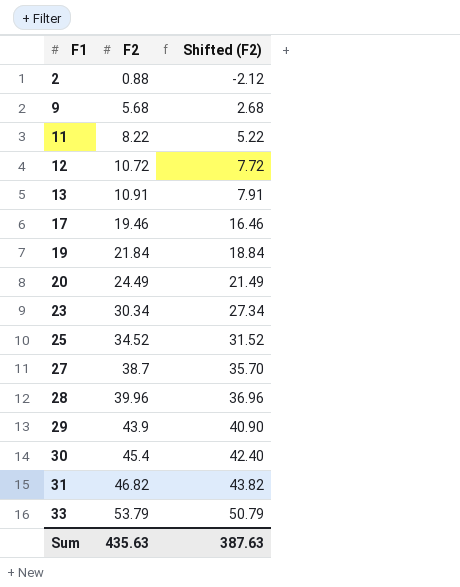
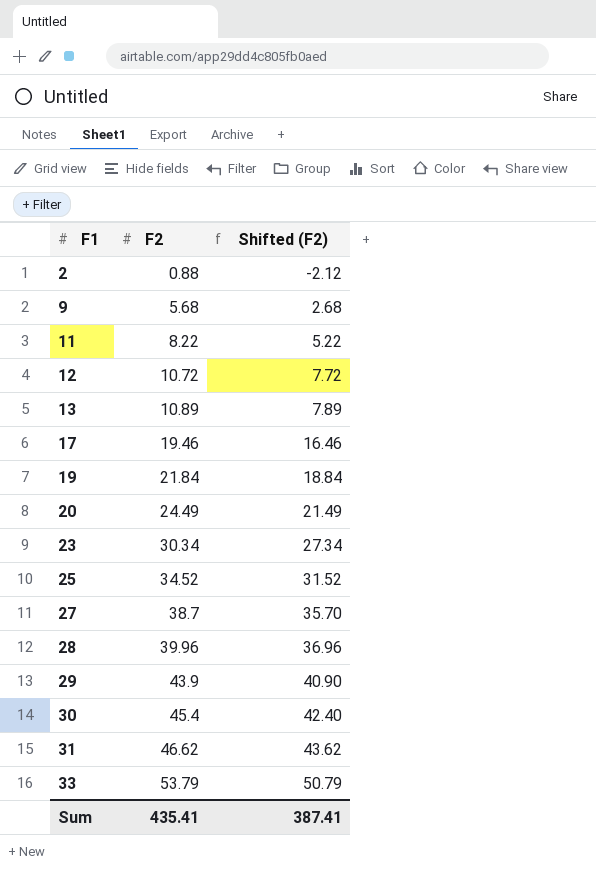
13 | F2: 10.91 -> 10.89
13 | Shifted (F2): 7.91 -> 7.89
31 | F2: 46.82 -> 46.62
31 | Shifted (F2): 43.82 -> 43.62
Sum | F2: 435.63 -> 435.41
Sum | Shifted (F2): 387.63 -> 387.41

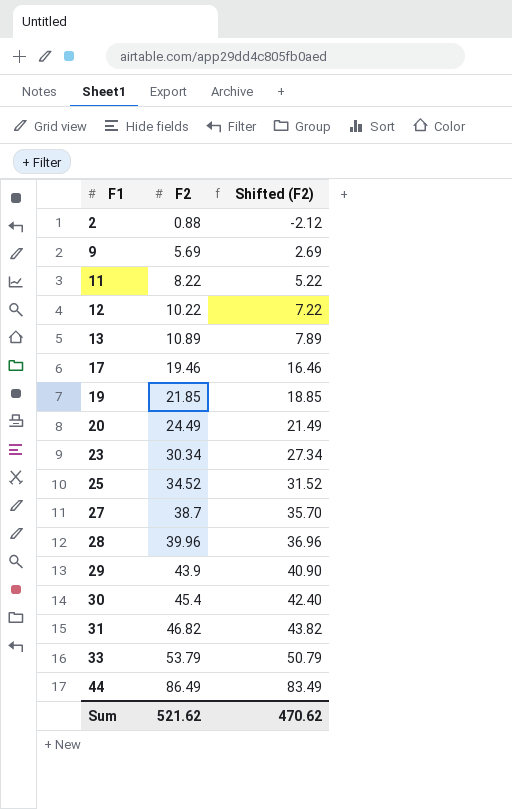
9 | F2: 5.68 -> 5.69
9 | Shifted (F2): 2.68 -> 2.69
12 | F2: 10.72 -> 10.22
12 | Shifted (F2): 7.72 -> 7.22
19 | F2: 21.84 -> 21.85
19 | Shifted (F2): 18.84 -> 18.85
31 | F2: 46.62 -> 46.82
31 | Shifted (F2): 43.62 -> 43.82
row 44: none -> 86.49 | 83.49
Sum | F2: 435.41 -> 521.62
Sum | Shifted (F2): 387.41 -> 470.62

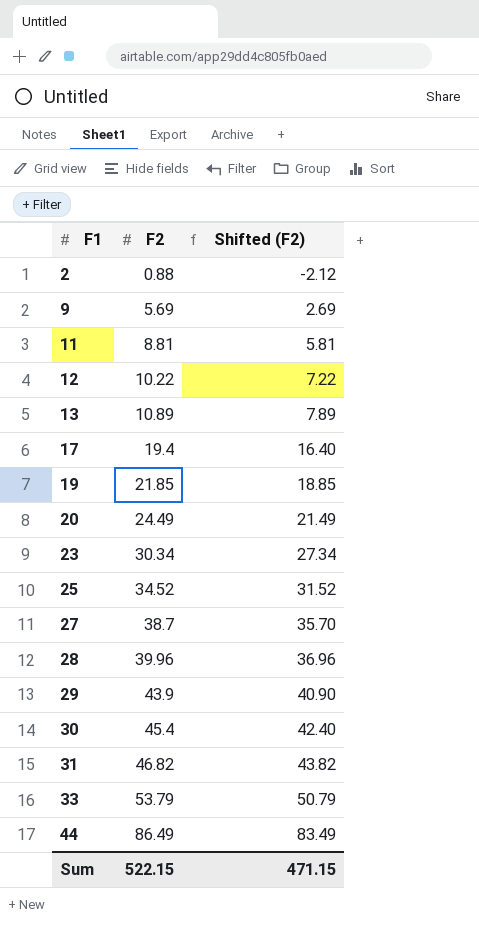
11 | F2: 8.22 -> 8.81
11 | Shifted (F2): 5.22 -> 5.81
17 | F2: 19.46 -> 19.4
17 | Shifted (F2): 16.46 -> 16.40
Sum | F2: 521.62 -> 522.15
Sum | Shifted (F2): 470.62 -> 471.15

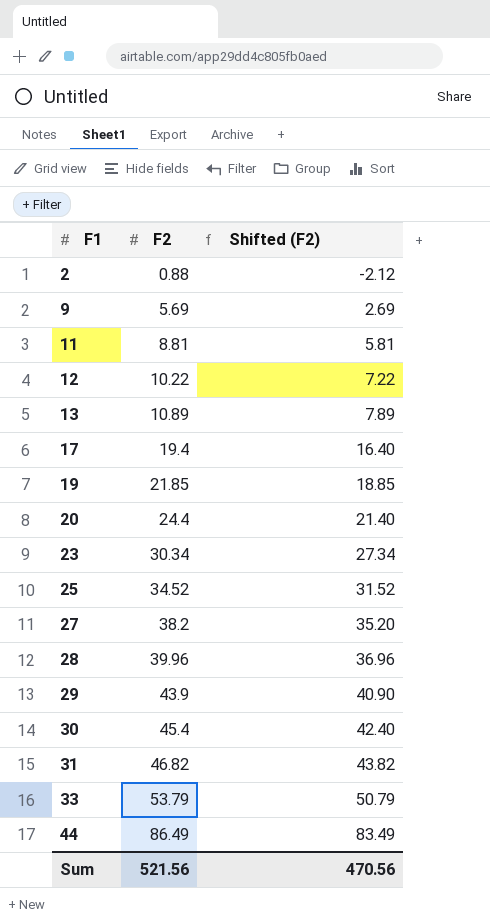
20 | F2: 24.49 -> 24.4
20 | Shifted (F2): 21.49 -> 21.40
27 | F2: 38.7 -> 38.2
27 | Shifted (F2): 35.70 -> 35.20
Sum | F2: 522.15 -> 521.56
Sum | Shifted (F2): 471.15 -> 470.56

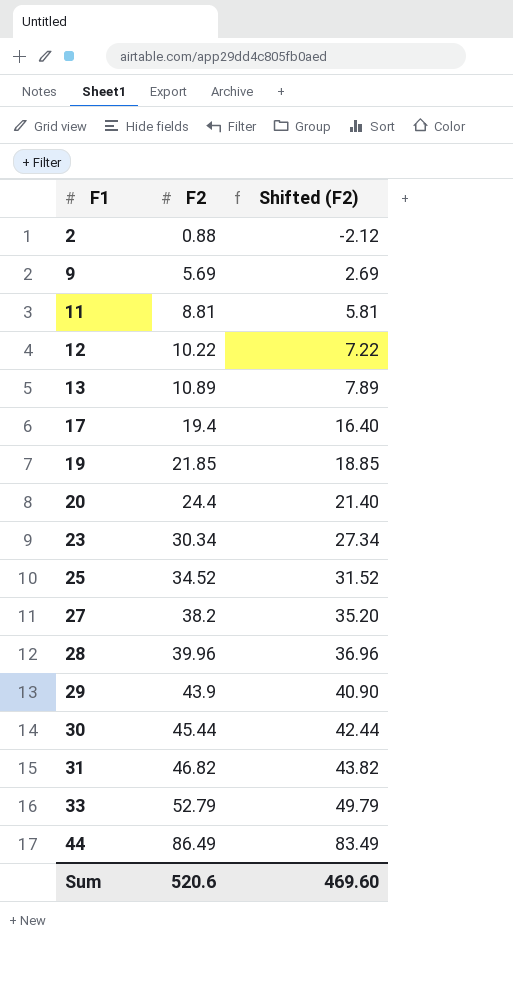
30 | F2: 45.4 -> 45.44
30 | Shifted (F2): 42.40 -> 42.44
33 | F2: 53.79 -> 52.79
33 | Shifted (F2): 50.79 -> 49.79
Sum | F2: 521.56 -> 520.6
Sum | Shifted (F2): 470.56 -> 469.60

